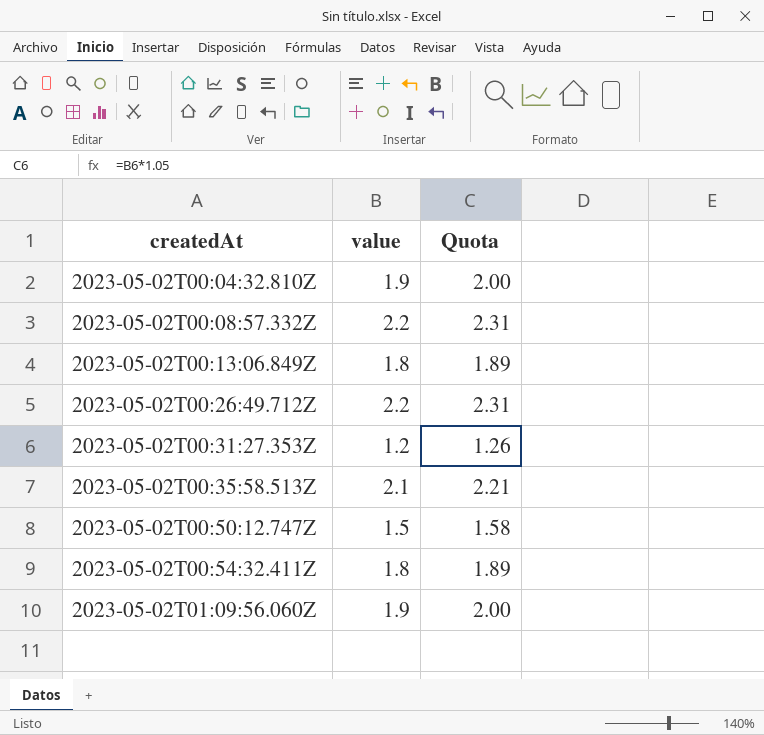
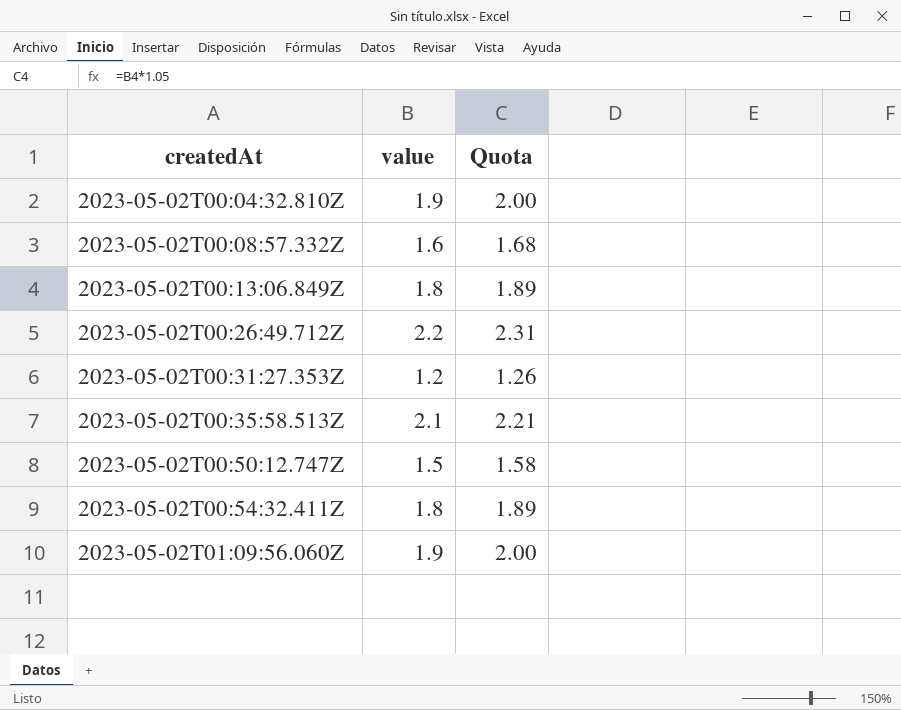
2023-05-02T00:08:57.332Z | value: 2.2 -> 1.6
2023-05-02T00:08:57.332Z | Quota: 2.31 -> 1.68

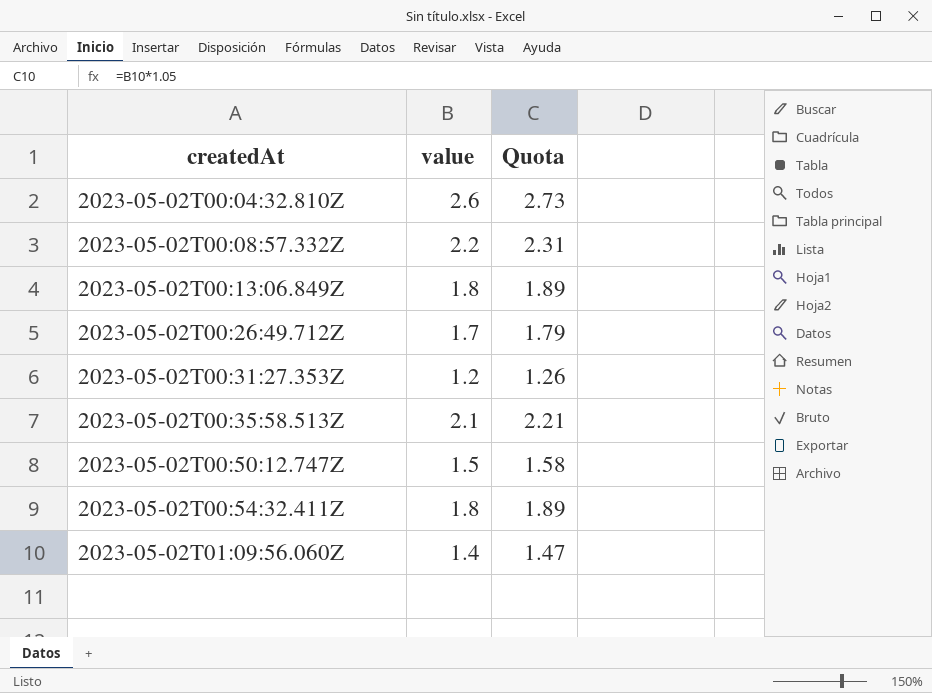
2023-05-02T00:04:32.810Z | value: 1.9 -> 2.6
2023-05-02T00:04:32.810Z | Quota: 2.00 -> 2.73
2023-05-02T00:08:57.332Z | value: 1.6 -> 2.2
2023-05-02T00:08:57.332Z | Quota: 1.68 -> 2.31
2023-05-02T00:26:49.712Z | value: 2.2 -> 1.7
2023-05-02T00:26:49.712Z | Quota: 2.31 -> 1.79
2023-05-02T01:09:56.060Z | value: 1.9 -> 1.4
2023-05-02T01:09:56.060Z | Quota: 2.00 -> 1.47

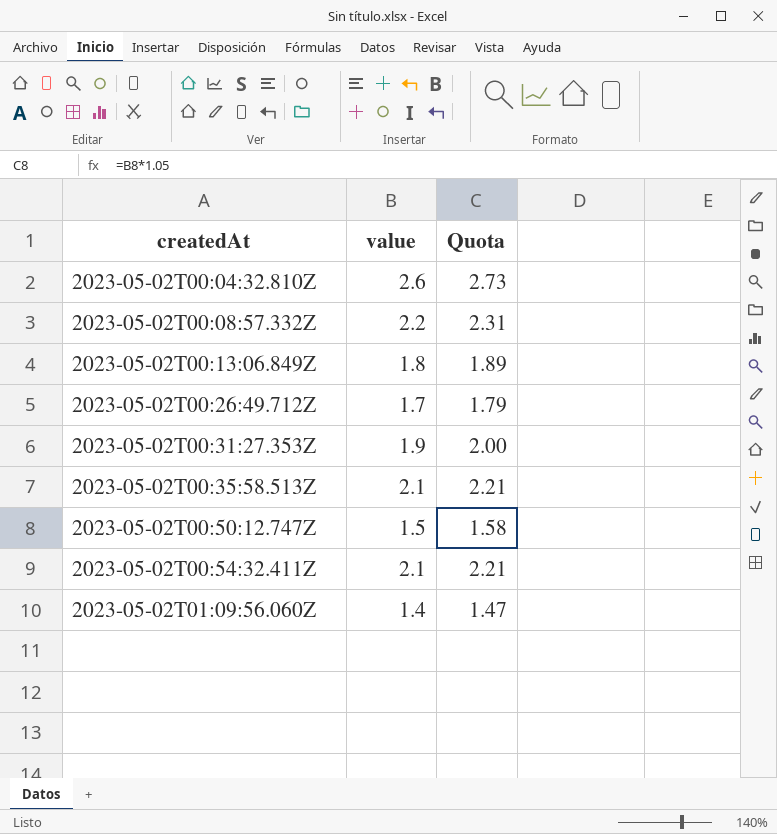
2023-05-02T00:31:27.353Z | value: 1.2 -> 1.9
2023-05-02T00:31:27.353Z | Quota: 1.26 -> 2.00
2023-05-02T00:54:32.411Z | value: 1.8 -> 2.1
2023-05-02T00:54:32.411Z | Quota: 1.89 -> 2.21

